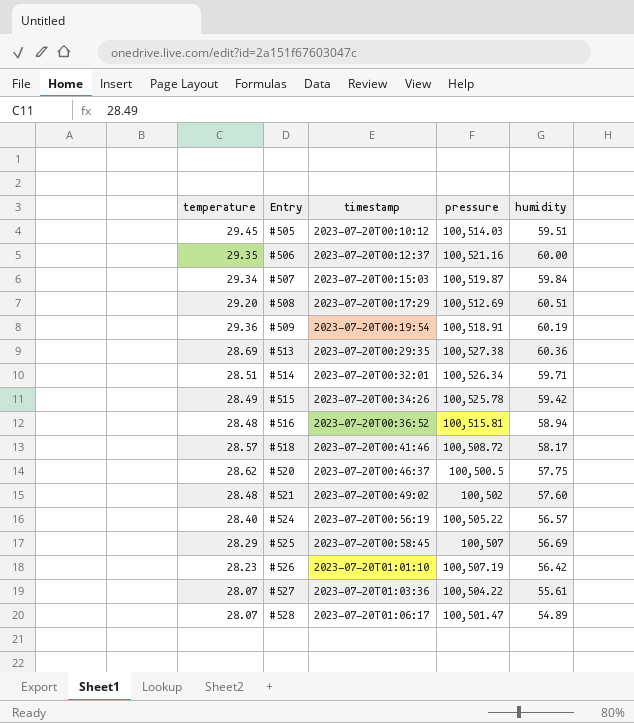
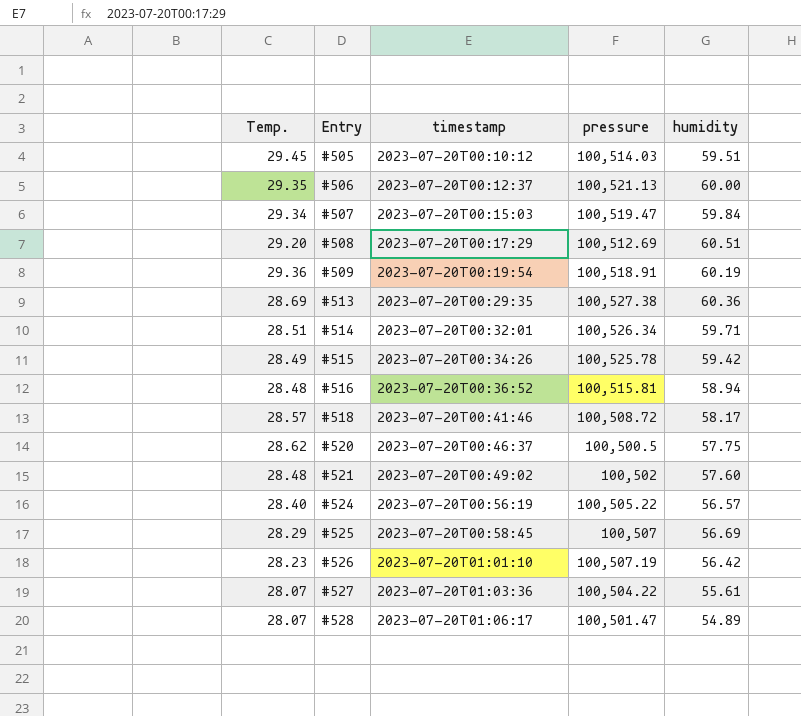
column name: temperature -> Temp.
#506 | pressure: 100,521.16 -> 100,521.13
#507 | pressure: 100,519.87 -> 100,519.47

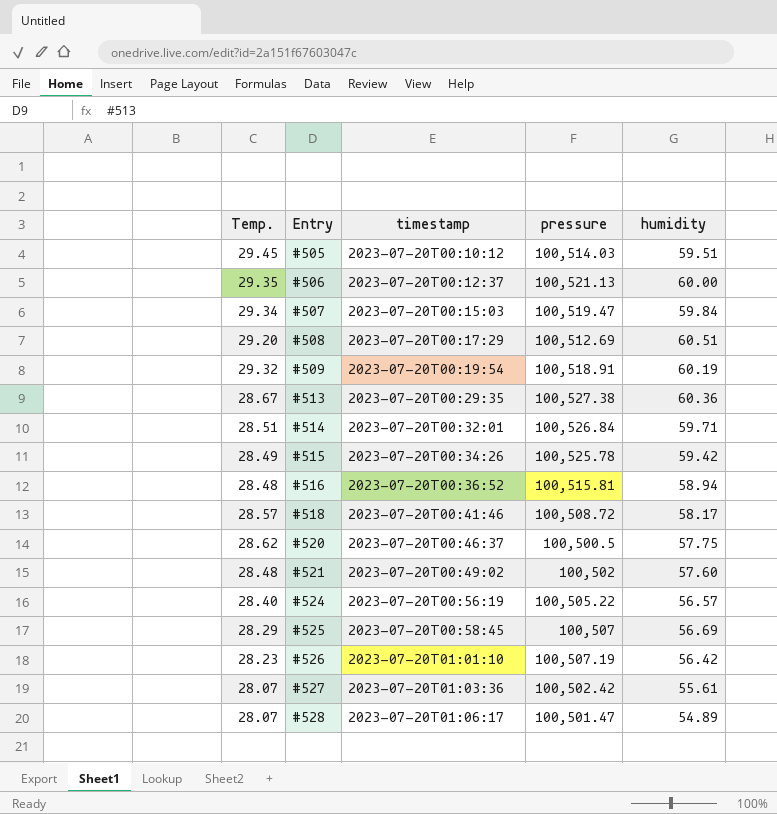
#509 | Temp.: 29.36 -> 29.32
#513 | Temp.: 28.69 -> 28.67
#514 | pressure: 100,526.34 -> 100,526.84
#527 | pressure: 100,504.22 -> 100,502.42

